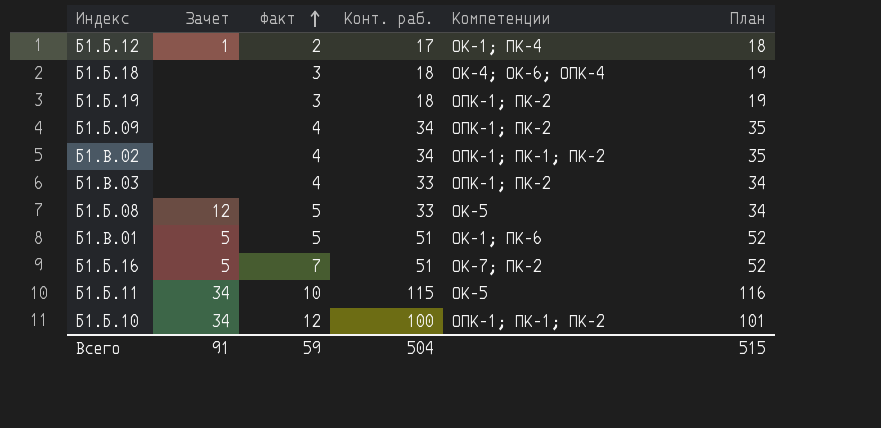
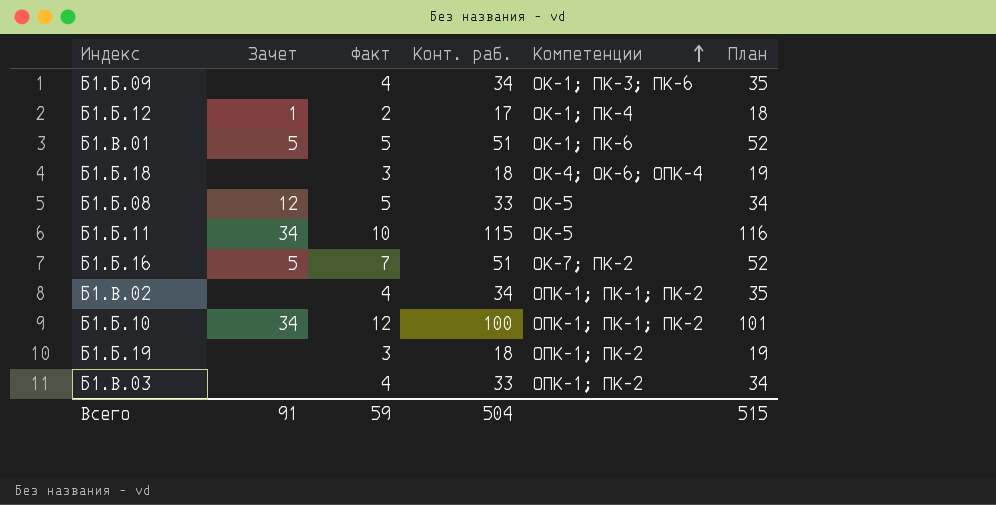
row order: Факт ascending -> Компетенции ascending
Б1.Б.09 | Компетенции: ОПК-1; ПК-2 -> ОК-1; ПК-3; ПК-6

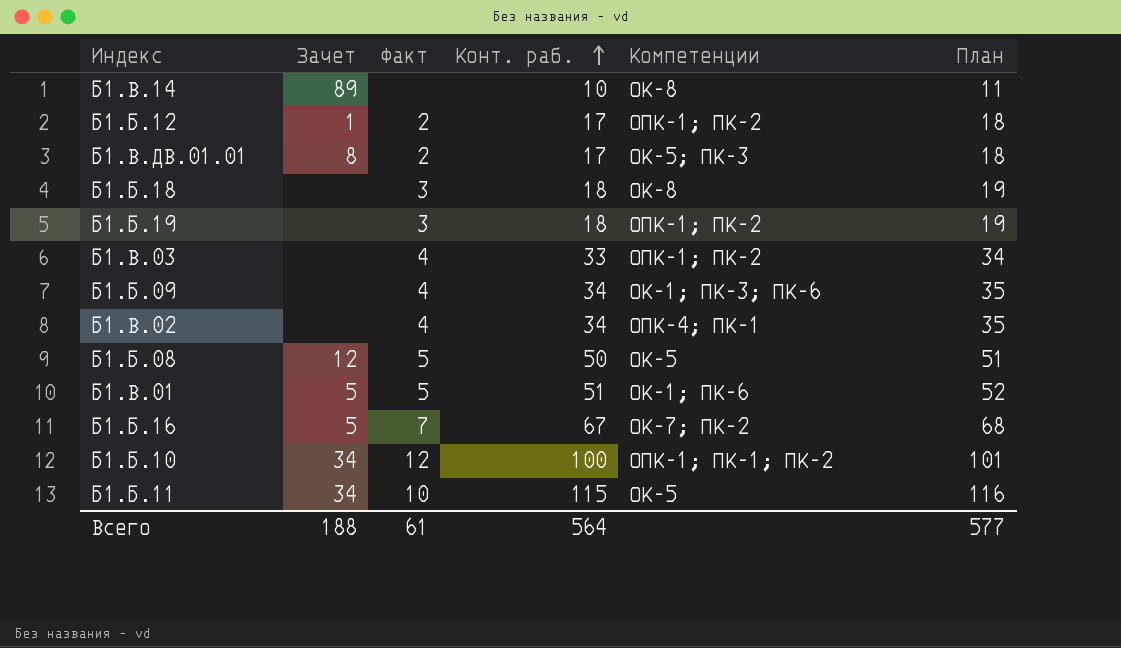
row order: Компетенции ascending -> Конт. раб. ascending
row Б1.В.14: none -> 89 | none | 10 | ОК-8 | 11
Б1.Б.12 | Компетенции: ОК-1; ПК-4 -> ОПК-1; ПК-2
row Б1.В.ДВ.01.01: none -> 8 | 2 | 17 | ОК-5; ПК-3 | 18
Б1.Б.18 | Компетенции: ОК-4; ОК-6; ОПК-4 -> ОК-8
Б1.В.02 | Компетенции: ОПК-1; ПК-1; ПК-2 -> ОПК-4; ПК-1
Б1.Б.08 | Конт. раб.: 33 -> 50
Б1.Б.08 | План: 34 -> 51
Б1.Б.16 | Конт. раб.: 51 -> 67
Б1.Б.16 | План: 52 -> 68
Всего | Зачет: 91 -> 188
Всего | Факт: 59 -> 61
Всего | Конт. раб.: 504 -> 564
Всего | План: 515 -> 577

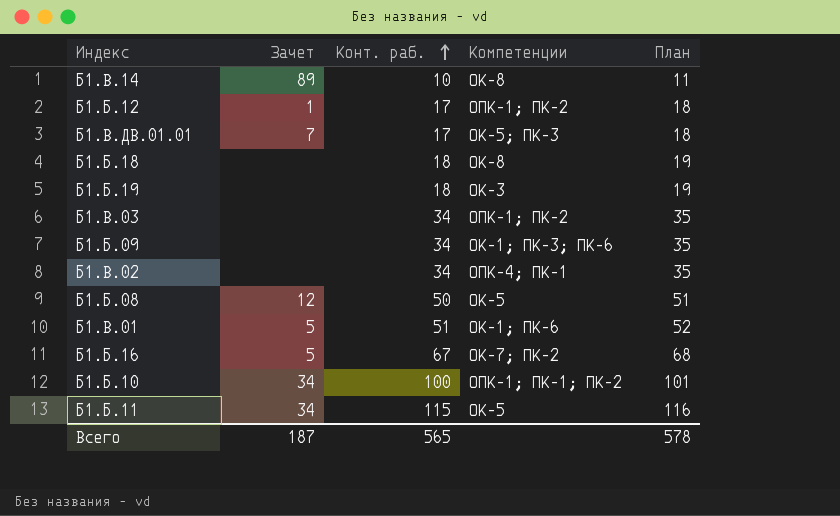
column Факт | position: 3 -> none
Б1.В.ДВ.01.01 | Зачет: 8 -> 7
Б1.Б.19 | Компетенции: ОПК-1; ПК-2 -> ОК-3
Б1.В.03 | Конт. раб.: 33 -> 34
Б1.В.03 | План: 34 -> 35
Всего | Зачет: 188 -> 187
Всего | Конт. раб.: 564 -> 565
Всего | План: 577 -> 578

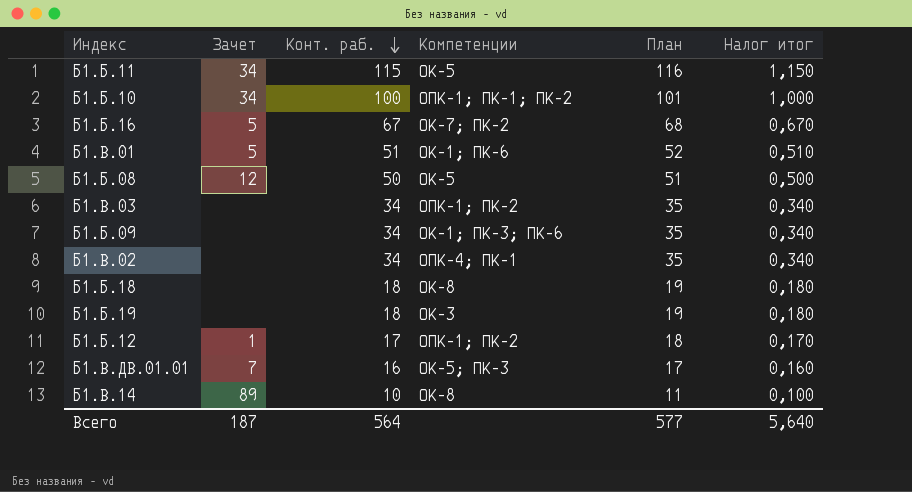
row order: Конт. раб. ascending -> Конт. раб. descending
column Налог итог | formula: none -> [Конт. раб.] * 0,01
Б1.В.ДВ.01.01 | Конт. раб.: 17 -> 16
Б1.В.ДВ.01.01 | План: 18 -> 17
Всего | Конт. раб.: 565 -> 564
Всего | План: 578 -> 577

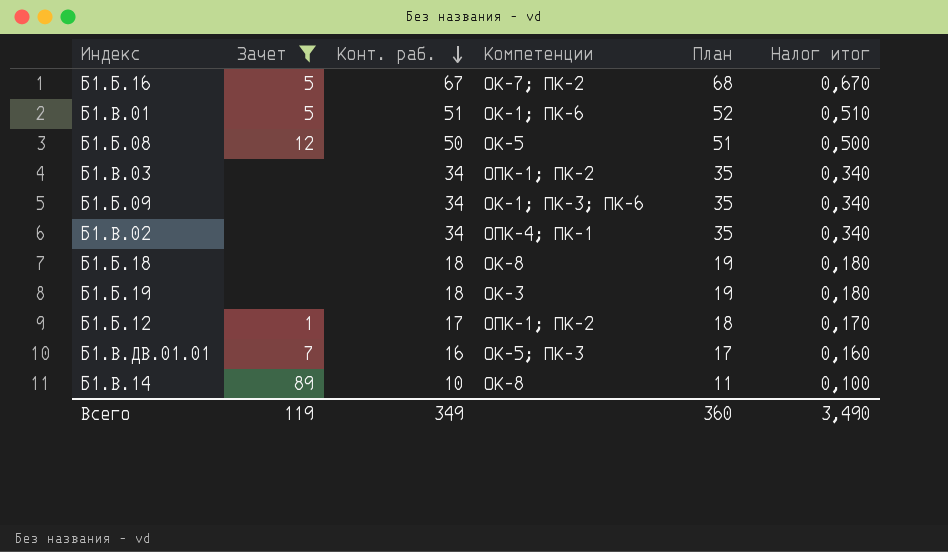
filter: none -> Зачет != 34
Всего | Зачет: 187 -> 119
Всего | Конт. раб.: 564 -> 349
Всего | План: 577 -> 360
Всего | Налог итог: 5,640 -> 3,490

